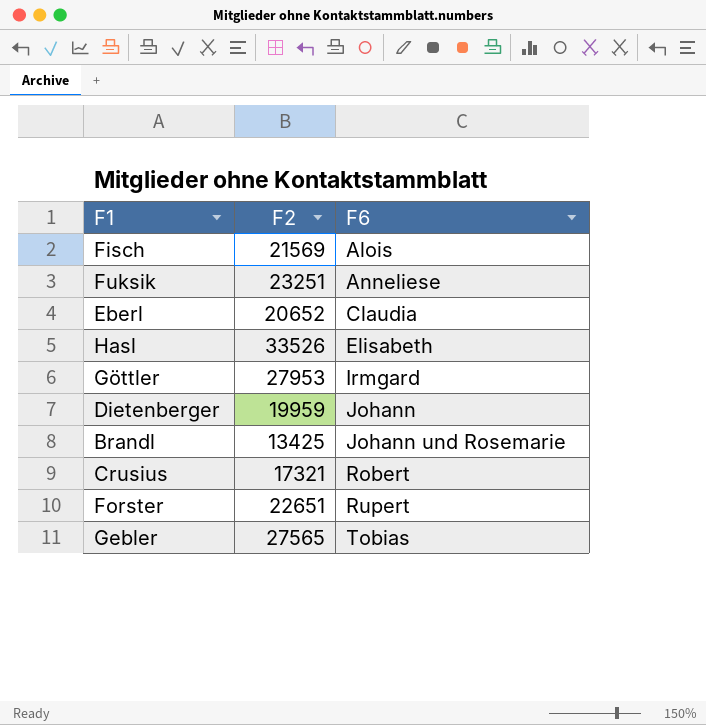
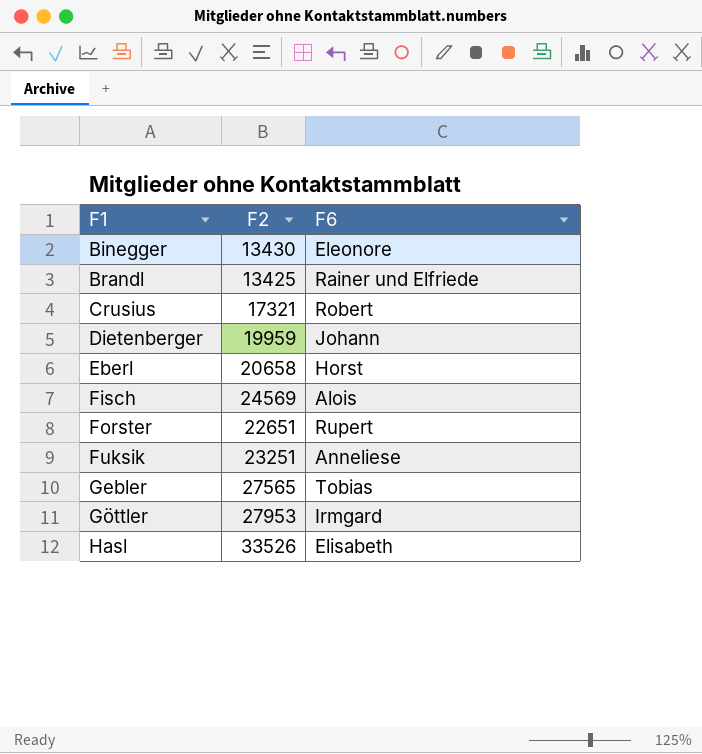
row order: F6 ascending -> F1 ascending
row Binegger: none -> 13430 | Eleonore
Brandl | F6: Johann und Rosemarie -> Rainer und Elfriede
Eberl | F2: 20652 -> 20658
Eberl | F6: Claudia -> Horst
Fisch | F2: 21569 -> 24569

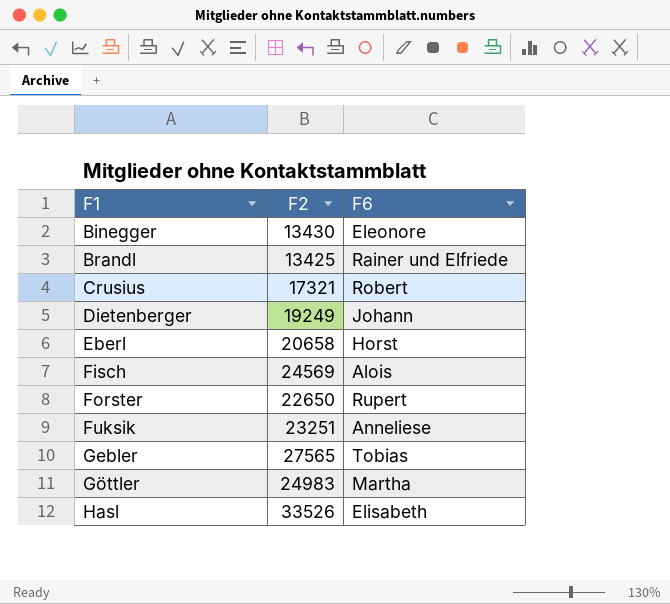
Dietenberger | F2: 19959 -> 19249
Forster | F2: 22651 -> 22650
Göttler | F2: 27953 -> 24983
Göttler | F6: Irmgard -> Martha

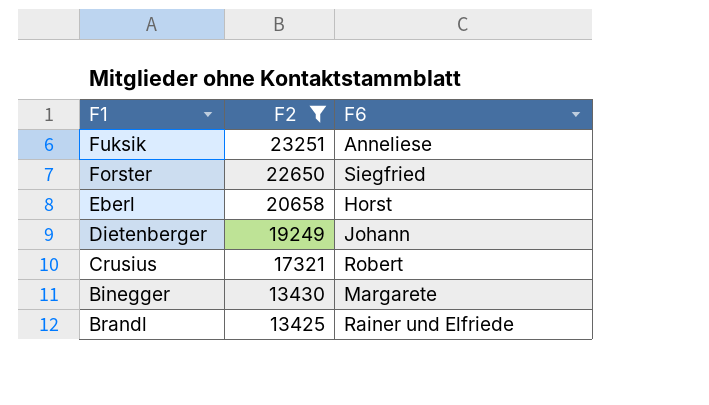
filter: none -> F2 <= 23251
row order: F1 ascending -> F2 descending
Forster | F6: Rupert -> Siegfried
Binegger | F6: Eleonore -> Margarete

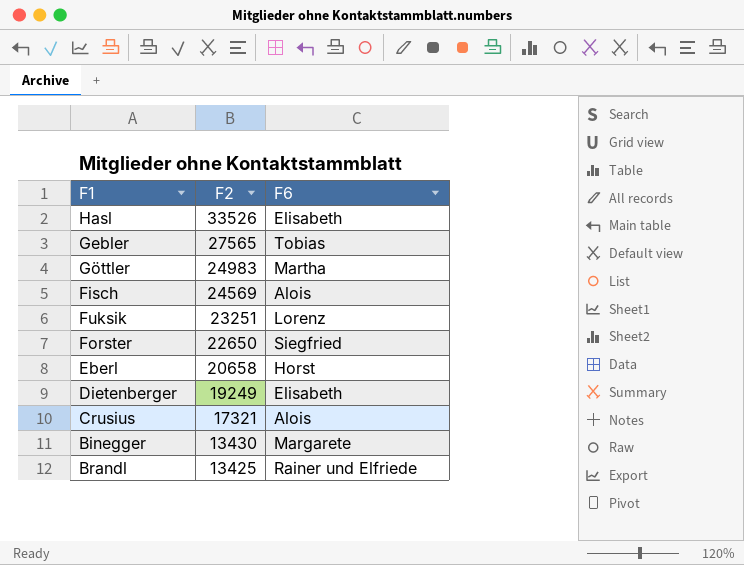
filter: F2 <= 23251 -> none
Fuksik | F6: Anneliese -> Lorenz
Dietenberger | F6: Johann -> Elisabeth
Crusius | F6: Robert -> Alois

